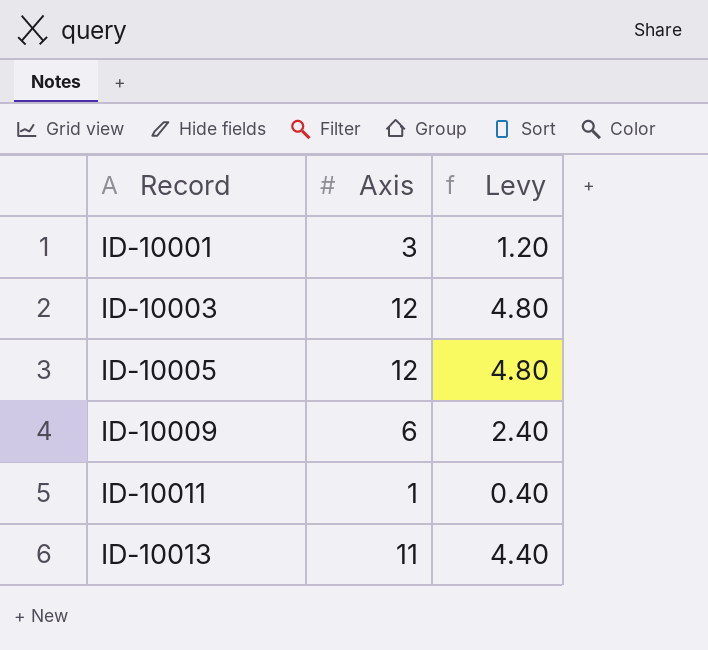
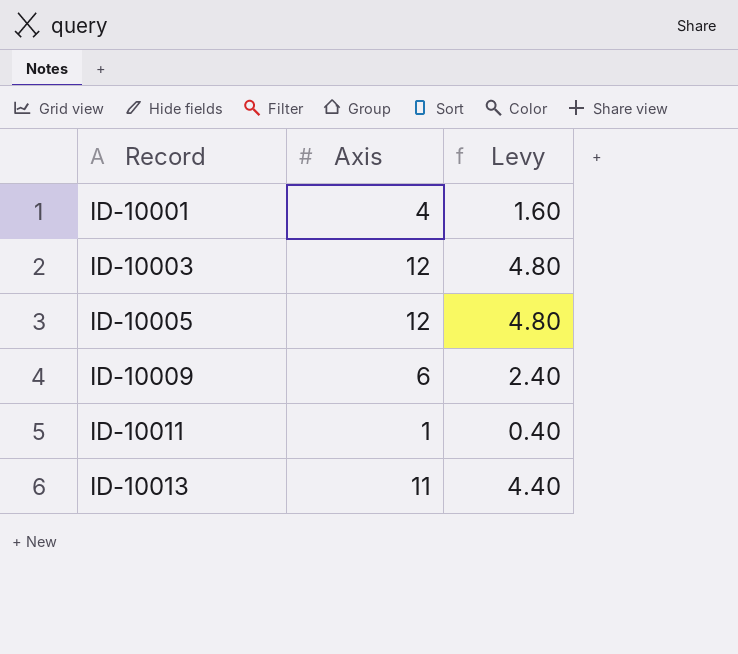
ID-10001 | Axis: 3 -> 4
ID-10001 | Levy: 1.20 -> 1.60

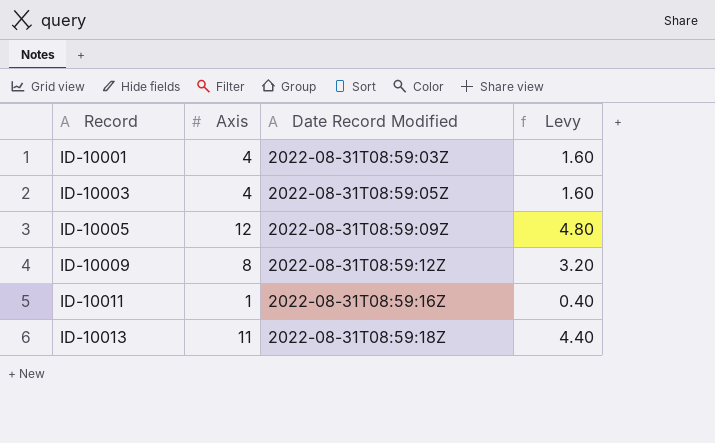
column Date Record Modified | position: none -> 3
ID-10003 | Axis: 12 -> 4
ID-10003 | Levy: 4.80 -> 1.60
ID-10009 | Axis: 6 -> 8
ID-10009 | Levy: 2.40 -> 3.20

